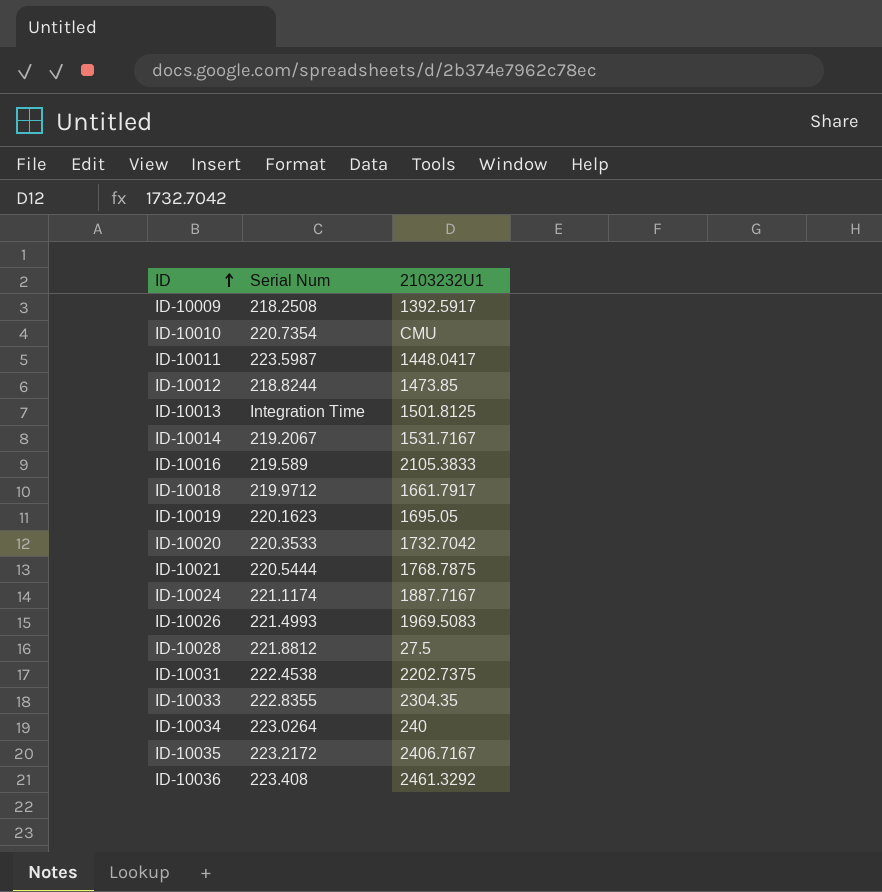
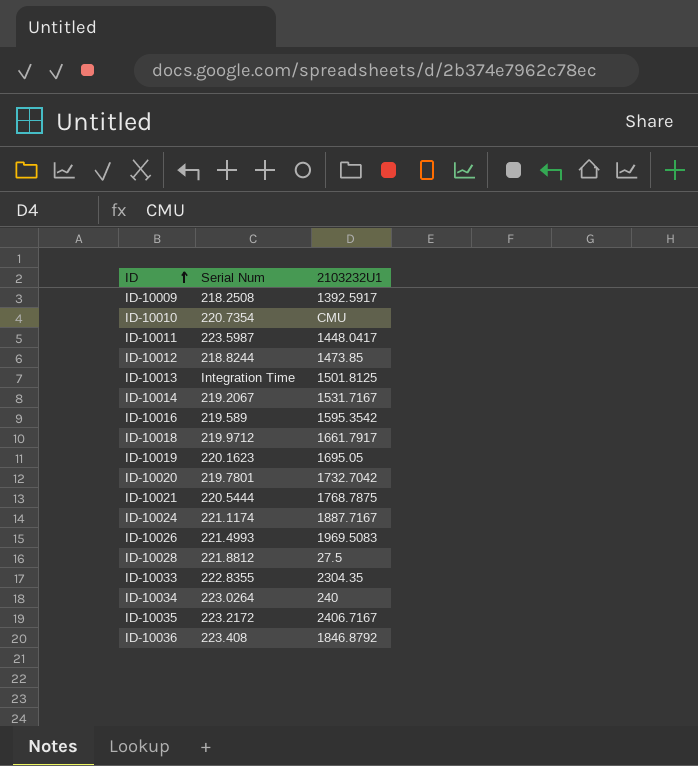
row ID-10031: 222.4538 | 2202.7375 -> none
ID-10016 | 2103232U1: 2105.3833 -> 1595.3542
ID-10020 | Serial Num: 220.3533 -> 219.7801
ID-10036 | 2103232U1: 2461.3292 -> 1846.8792

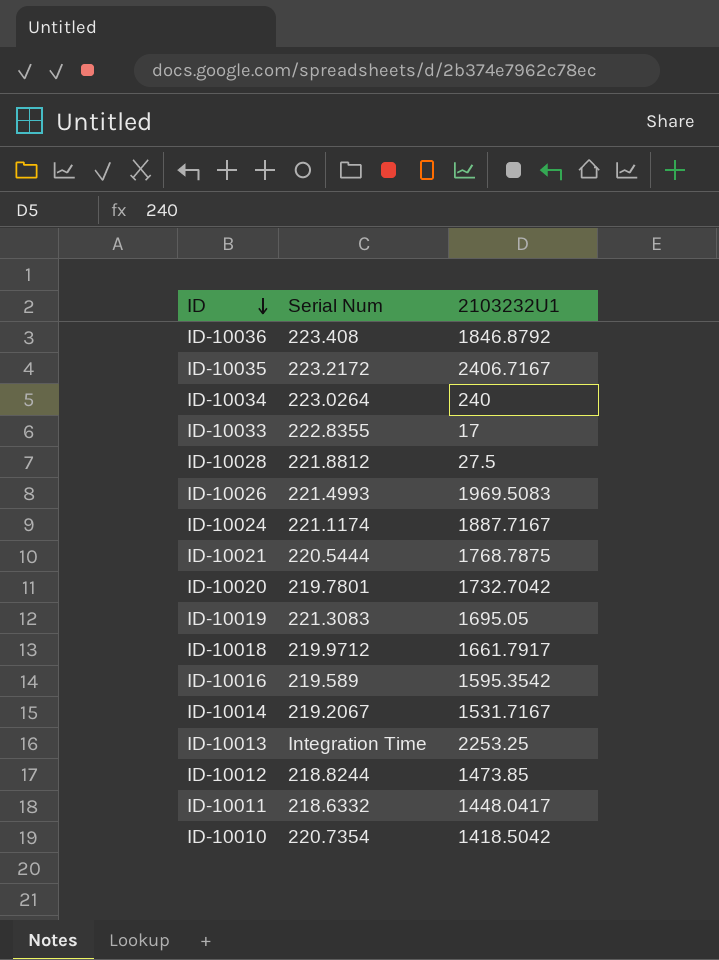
row order: ID ascending -> ID descending
row ID-10009: 218.2508 | 1392.5917 -> none
ID-10033 | 2103232U1: 2304.35 -> 17
ID-10019 | Serial Num: 220.1623 -> 221.3083
ID-10013 | 2103232U1: 1501.8125 -> 2253.25
ID-10011 | Serial Num: 223.5987 -> 218.6332
ID-10010 | 2103232U1: CMU -> 1418.5042

